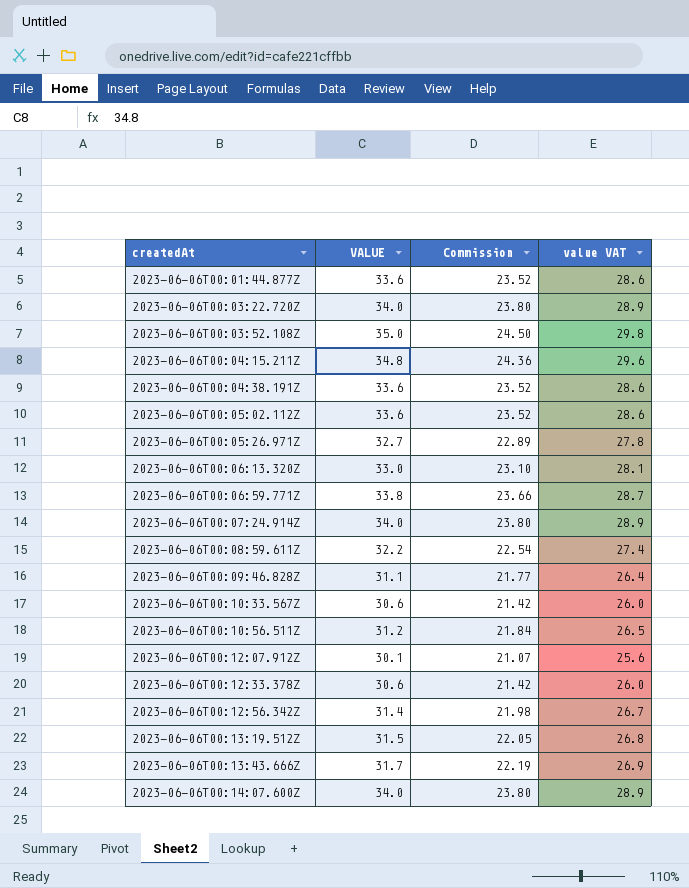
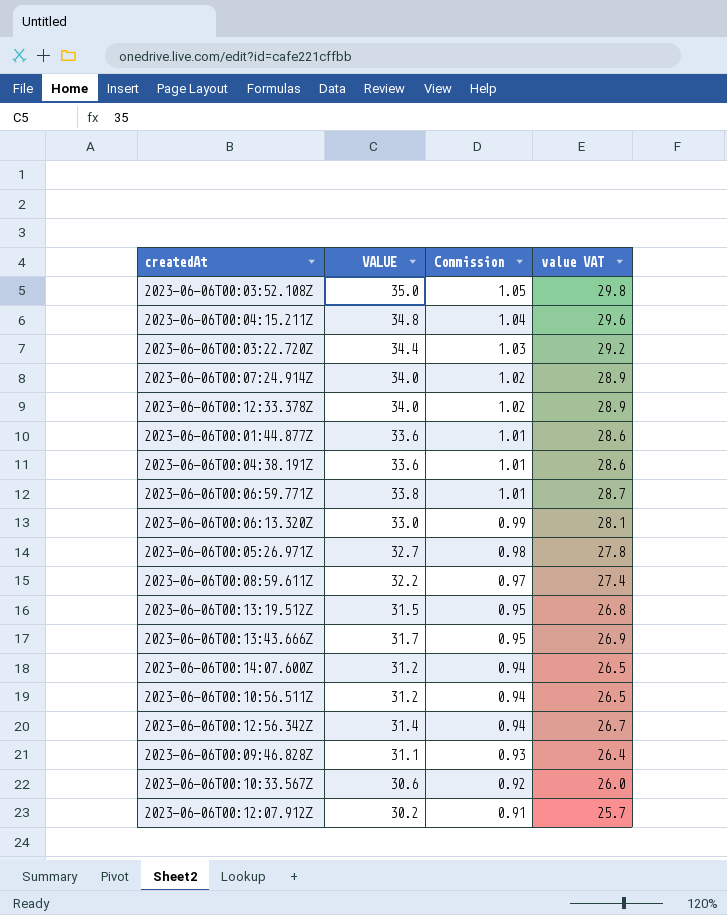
row order: createdAt ascending -> Commission descending
column Commission | formula: [VALUE] * 0.7 -> [VALUE] * 0.03
row 2023-06-06T00:05:02.112Z: 33.6 | 23.52 | 28.6 -> none
2023-06-06T00:03:22.720Z | VALUE: 34.0 -> 34.4
2023-06-06T00:03:22.720Z | value VAT: 28.9 -> 29.2
2023-06-06T00:12:33.378Z | VALUE: 30.6 -> 34.0
2023-06-06T00:12:33.378Z | value VAT: 26.0 -> 28.9
2023-06-06T00:14:07.600Z | VALUE: 34.0 -> 31.2
2023-06-06T00:14:07.600Z | value VAT: 28.9 -> 26.5
2023-06-06T00:12:07.912Z | VALUE: 30.1 -> 30.2
2023-06-06T00:12:07.912Z | value VAT: 25.6 -> 25.7

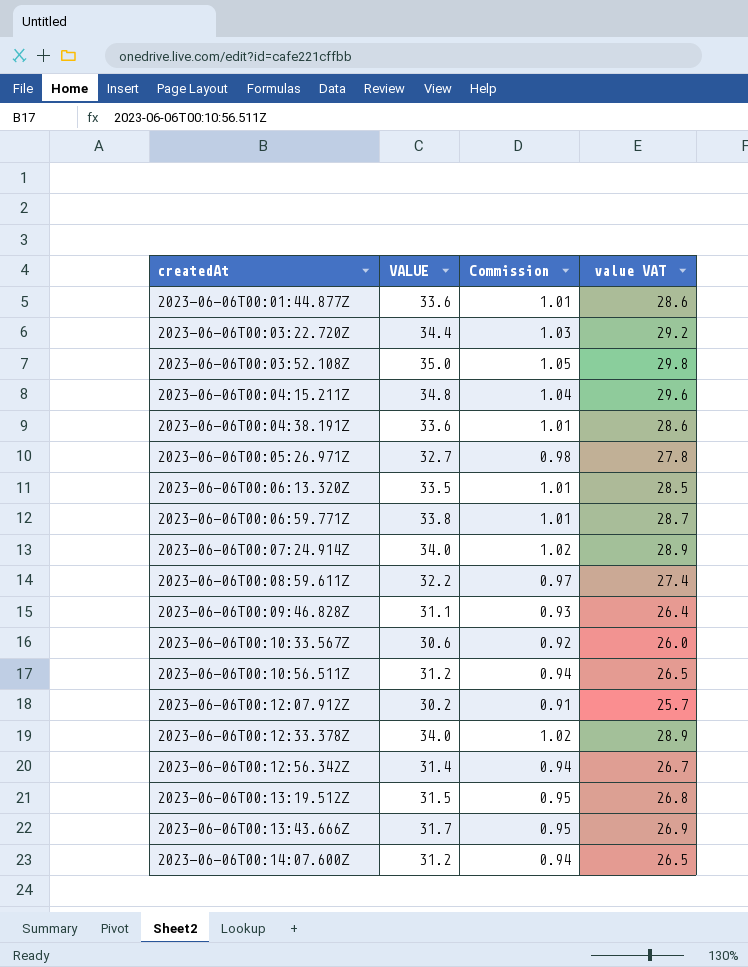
row order: Commission descending -> createdAt ascending
2023-06-06T00:06:13.320Z | VALUE: 33.0 -> 33.5
2023-06-06T00:06:13.320Z | Commission: 0.99 -> 1.01
2023-06-06T00:06:13.320Z | value VAT: 28.1 -> 28.5

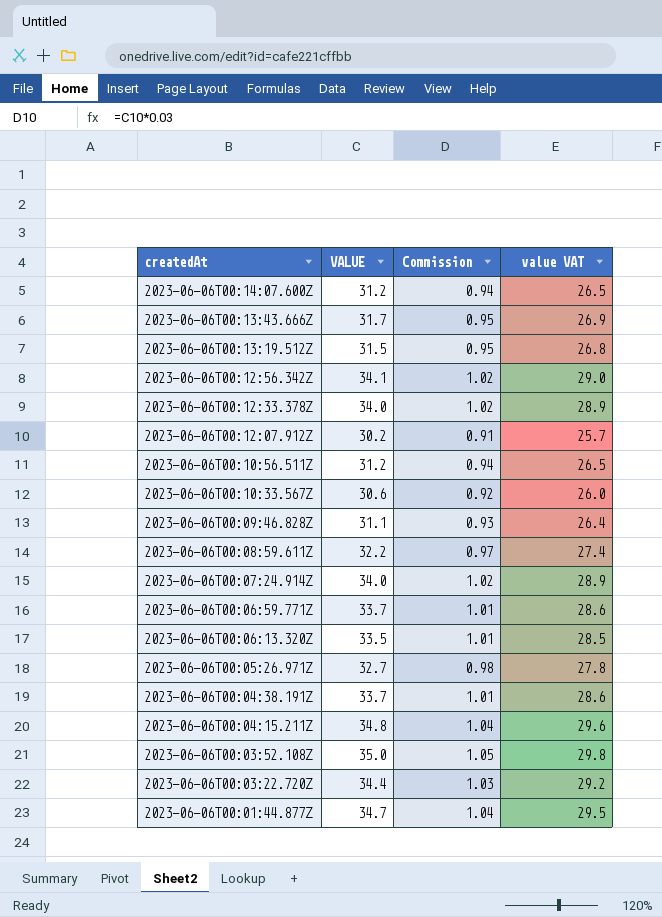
row order: createdAt ascending -> createdAt descending
2023-06-06T00:12:56.342Z | VALUE: 31.4 -> 34.1
2023-06-06T00:12:56.342Z | Commission: 0.94 -> 1.02
2023-06-06T00:12:56.342Z | value VAT: 26.7 -> 29.0
2023-06-06T00:06:59.771Z | VALUE: 33.8 -> 33.7
2023-06-06T00:06:59.771Z | value VAT: 28.7 -> 28.6
2023-06-06T00:04:38.191Z | VALUE: 33.6 -> 33.7
2023-06-06T00:01:44.877Z | VALUE: 33.6 -> 34.7
2023-06-06T00:01:44.877Z | Commission: 1.01 -> 1.04
2023-06-06T00:01:44.877Z | value VAT: 28.6 -> 29.5

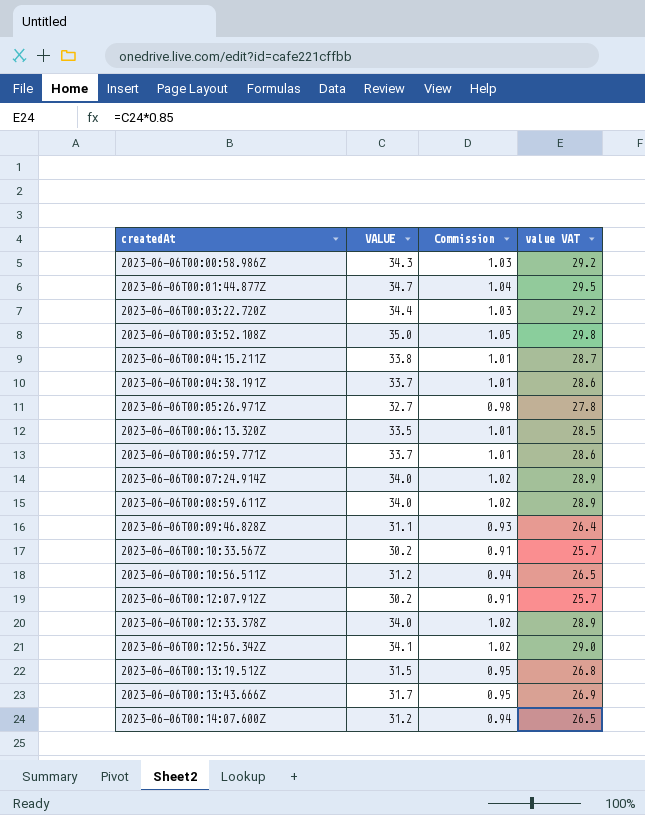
row order: createdAt descending -> createdAt ascending
row 2023-06-06T00:00:58.986Z: none -> 34.3 | 1.03 | 29.2
2023-06-06T00:04:15.211Z | VALUE: 34.8 -> 33.8
2023-06-06T00:04:15.211Z | Commission: 1.04 -> 1.01
2023-06-06T00:04:15.211Z | value VAT: 29.6 -> 28.7
2023-06-06T00:08:59.611Z | VALUE: 32.2 -> 34.0
2023-06-06T00:08:59.611Z | Commission: 0.97 -> 1.02
2023-06-06T00:08:59.611Z | value VAT: 27.4 -> 28.9
2023-06-06T00:10:33.567Z | VALUE: 30.6 -> 30.2
2023-06-06T00:10:33.567Z | Commission: 0.92 -> 0.91
2023-06-06T00:10:33.567Z | value VAT: 26.0 -> 25.7

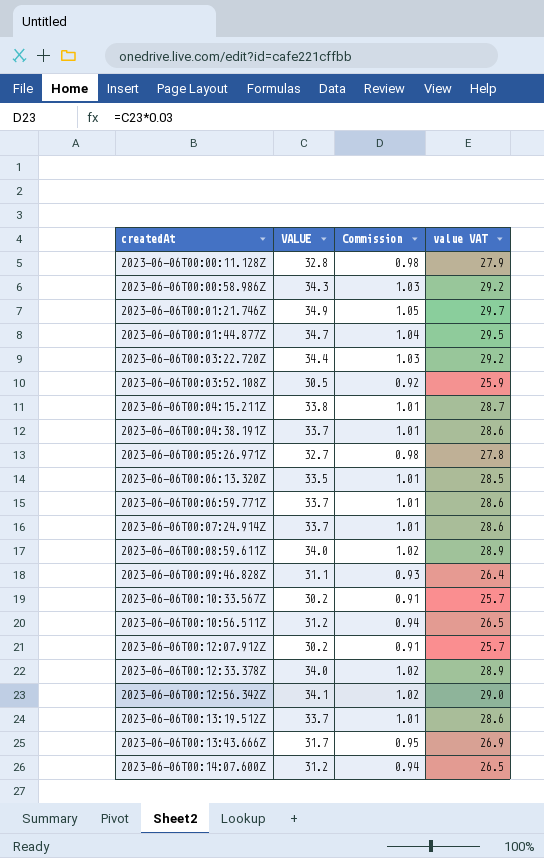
row 2023-06-06T00:00:11.128Z: none -> 32.8 | 0.98 | 27.9
row 2023-06-06T00:01:21.746Z: none -> 34.9 | 1.05 | 29.7
2023-06-06T00:03:52.108Z | VALUE: 35.0 -> 30.5
2023-06-06T00:03:52.108Z | Commission: 1.05 -> 0.92
2023-06-06T00:03:52.108Z | value VAT: 29.8 -> 25.9
2023-06-06T00:07:24.914Z | VALUE: 34.0 -> 33.7
2023-06-06T00:07:24.914Z | Commission: 1.02 -> 1.01
2023-06-06T00:07:24.914Z | value VAT: 28.9 -> 28.6
2023-06-06T00:13:19.512Z | VALUE: 31.5 -> 33.7
2023-06-06T00:13:19.512Z | Commission: 0.95 -> 1.01
2023-06-06T00:13:19.512Z | value VAT: 26.8 -> 28.6

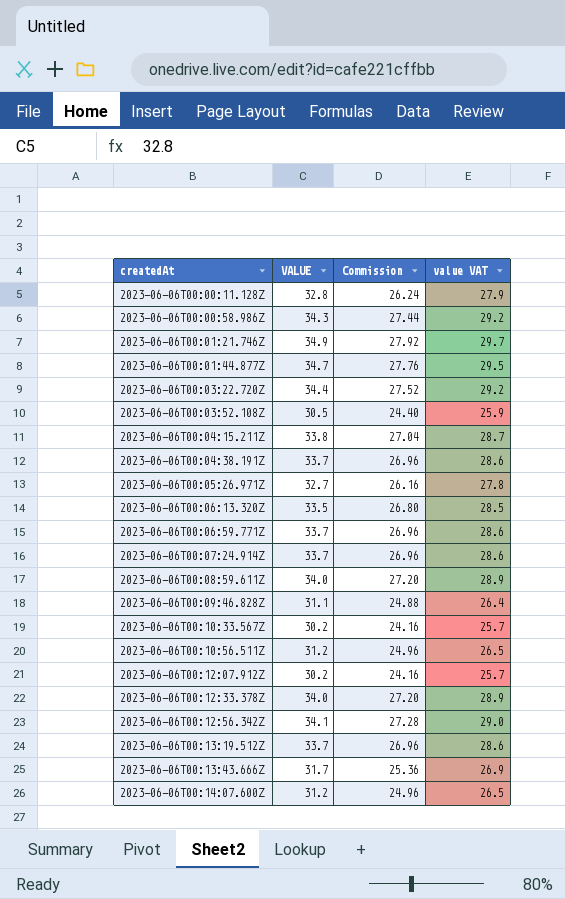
column Commission | formula: [VALUE] * 0.03 -> [VALUE] * 0.8

